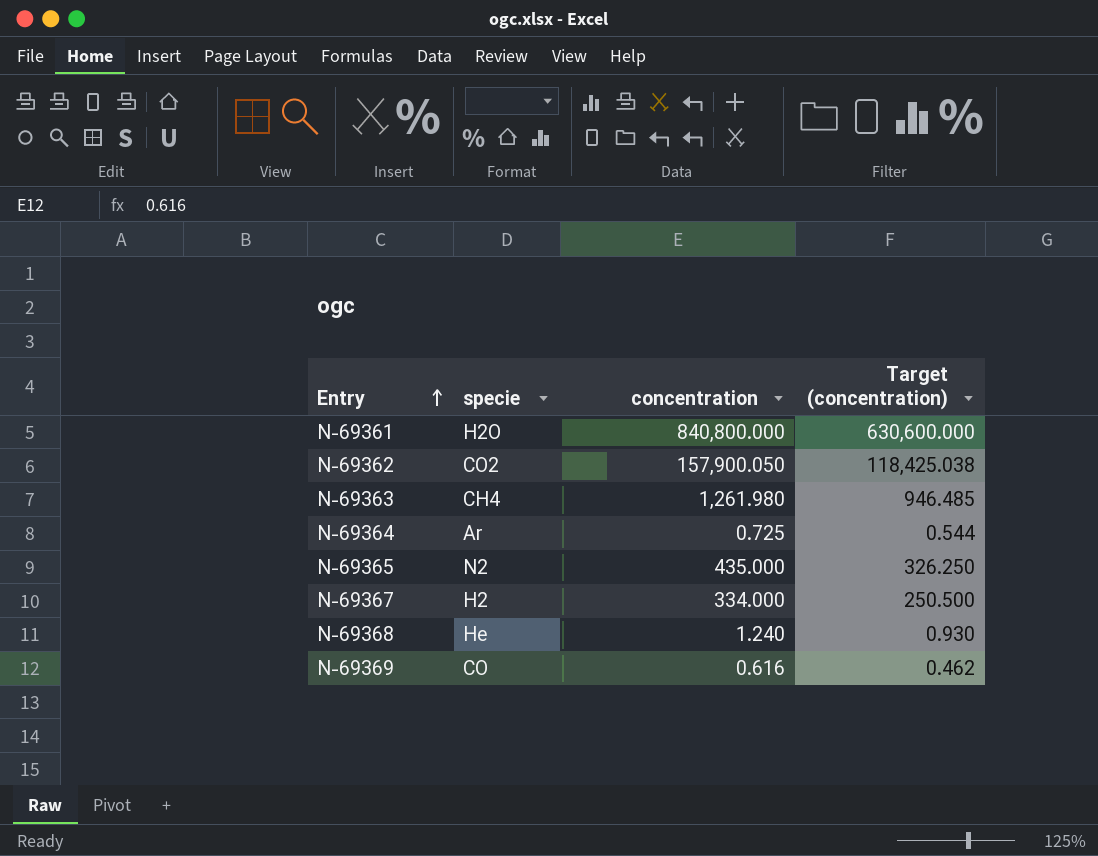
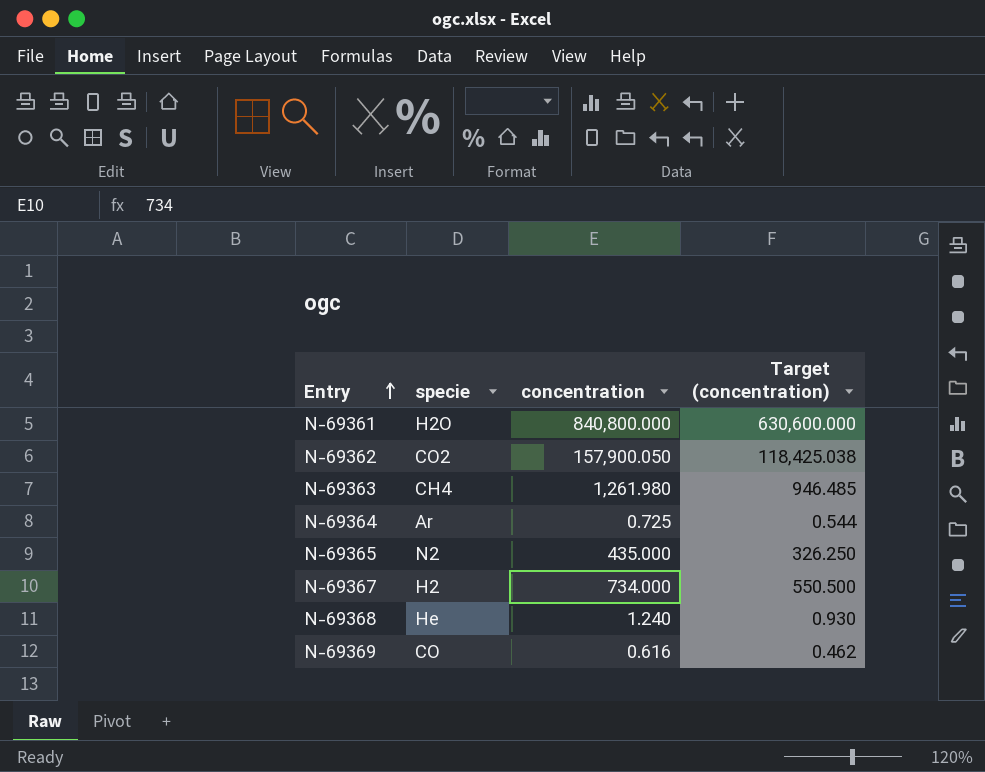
N-69367 | concentration: 334.000 -> 734.000
N-69367 | Target (concentration): 250.500 -> 550.500

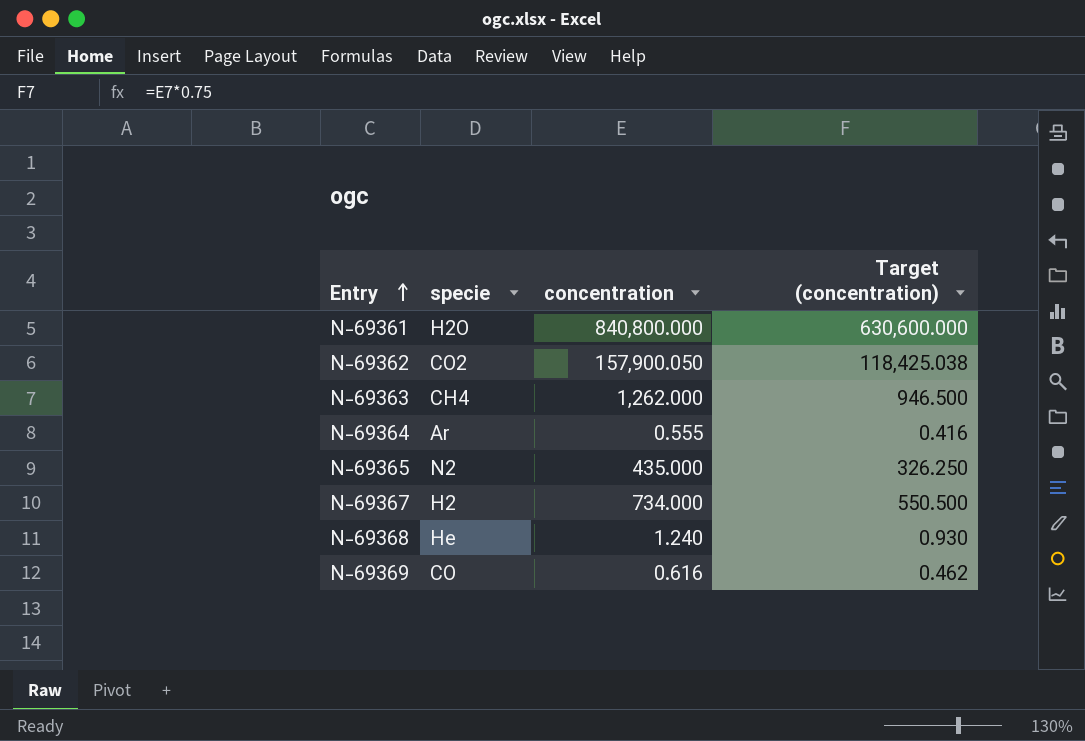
N-69363 | concentration: 1,261.980 -> 1,262.000
N-69363 | Target (concentration): 946.485 -> 946.500
N-69364 | concentration: 0.725 -> 0.555
N-69364 | Target (concentration): 0.544 -> 0.416

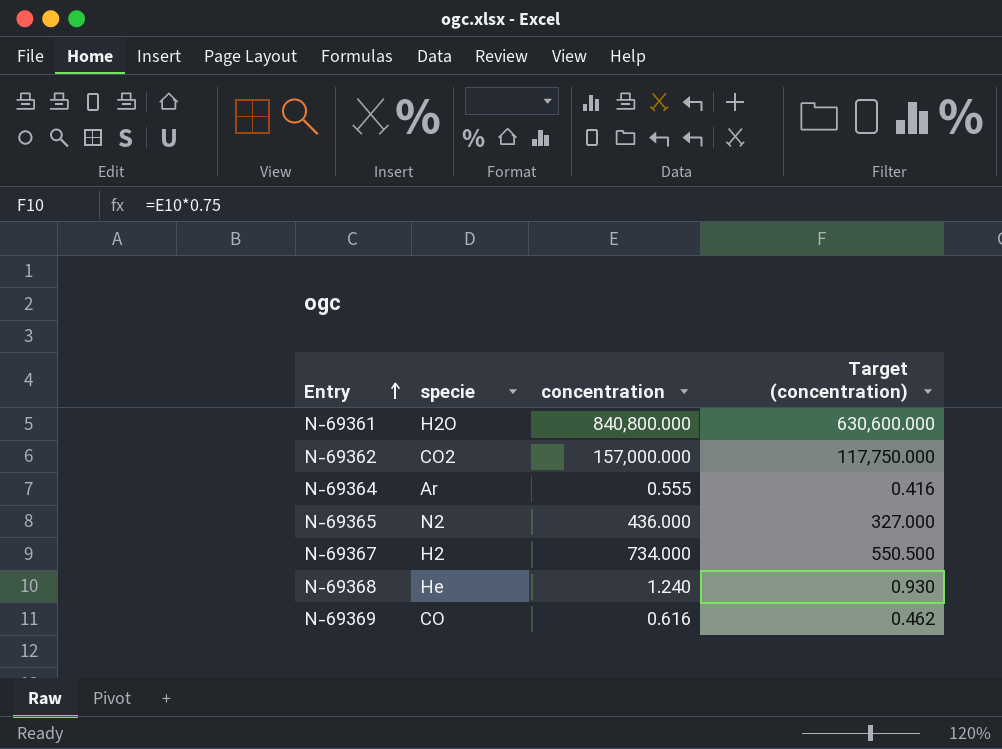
row N-69363: CH4 | 1,262.000 | 946.500 -> none
N-69362 | concentration: 157,900.050 -> 157,000.000
N-69362 | Target (concentration): 118,425.038 -> 117,750.000
N-69365 | concentration: 435.000 -> 436.000
N-69365 | Target (concentration): 326.250 -> 327.000

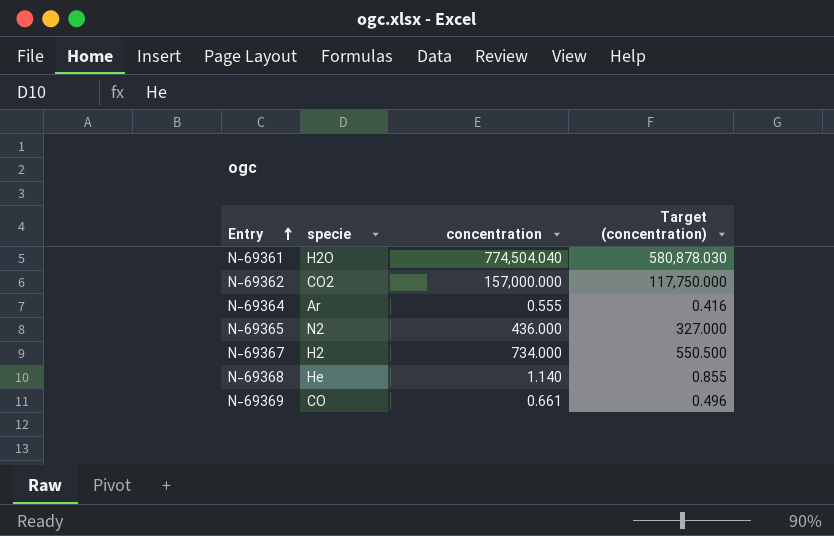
N-69361 | concentration: 840,800.000 -> 774,504.040
N-69361 | Target (concentration): 630,600.000 -> 580,878.030
N-69368 | concentration: 1.240 -> 1.140
N-69368 | Target (concentration): 0.930 -> 0.855
N-69369 | concentration: 0.616 -> 0.661
N-69369 | Target (concentration): 0.462 -> 0.496

